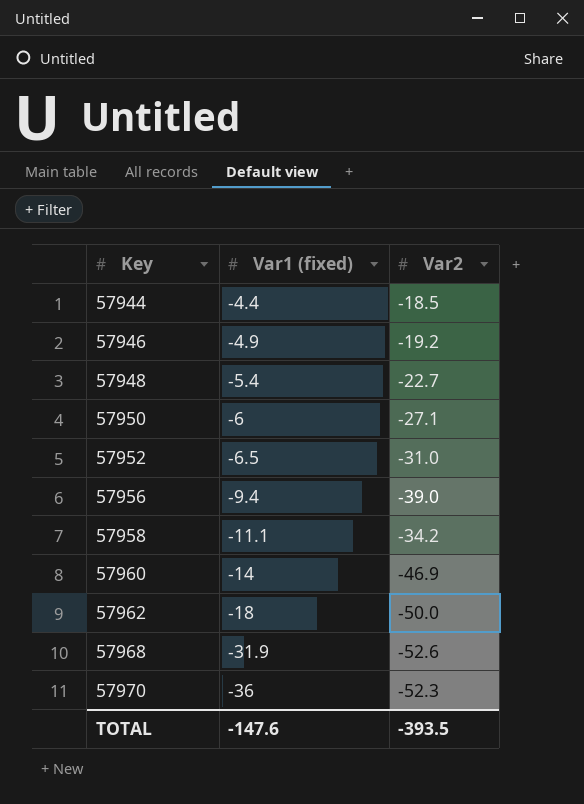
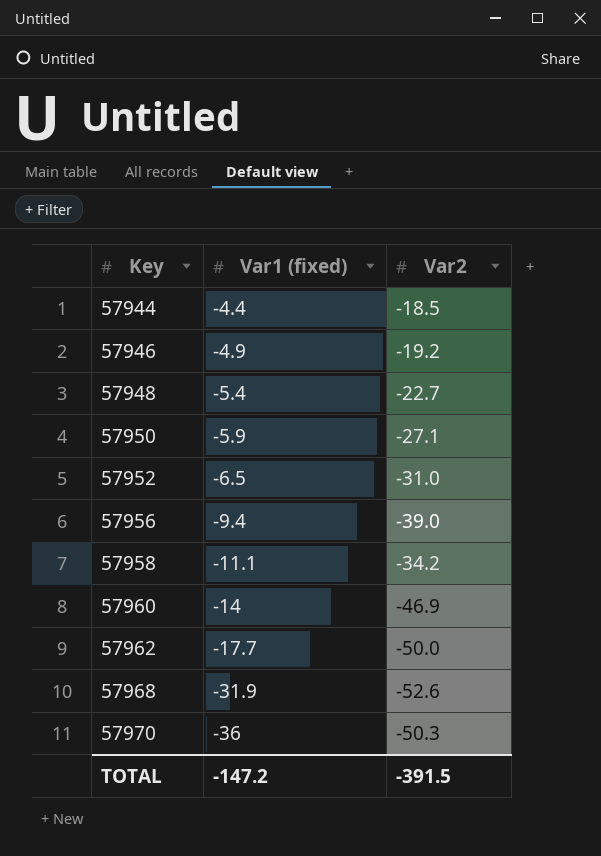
57950 | Var1 (fixed): -6 -> -5.9
57962 | Var1 (fixed): -18 -> -17.7
57970 | Var2: -52.3 -> -50.3
TOTAL | Var1 (fixed): -147.6 -> -147.2
TOTAL | Var2: -393.5 -> -391.5

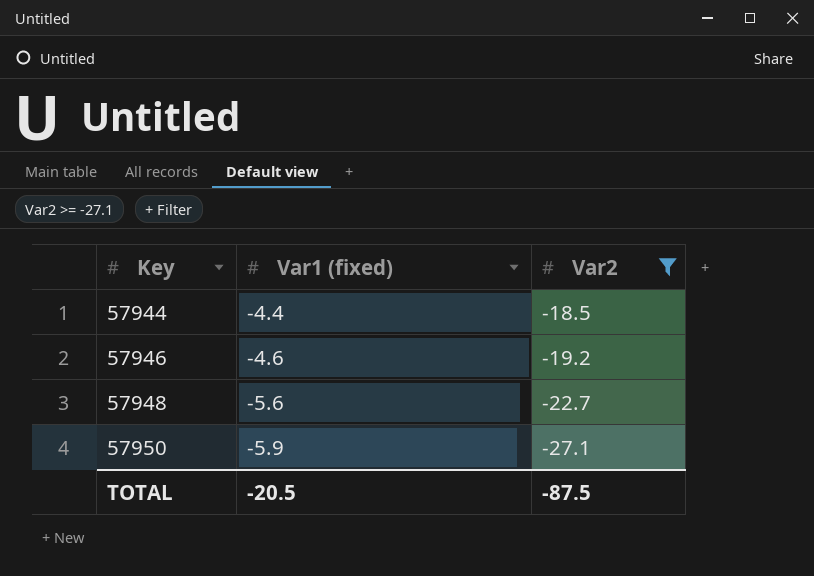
filter: none -> Var2 >= -27.1
57946 | Var1 (fixed): -4.9 -> -4.6
57948 | Var1 (fixed): -5.4 -> -5.6
TOTAL | Var1 (fixed): -147.2 -> -20.5
TOTAL | Var2: -391.5 -> -87.5

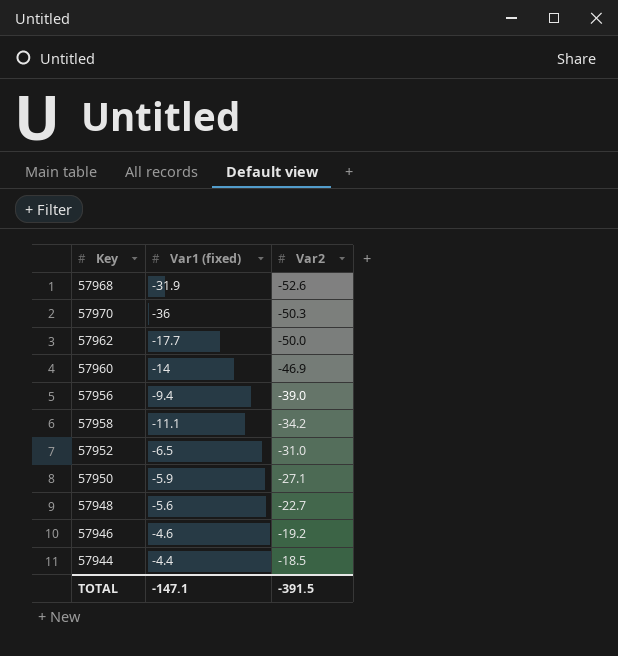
filter: Var2 >= -27.1 -> none
row order: Key ascending -> Var2 ascending
TOTAL | Var1 (fixed): -20.5 -> -147.1
TOTAL | Var2: -87.5 -> -391.5

